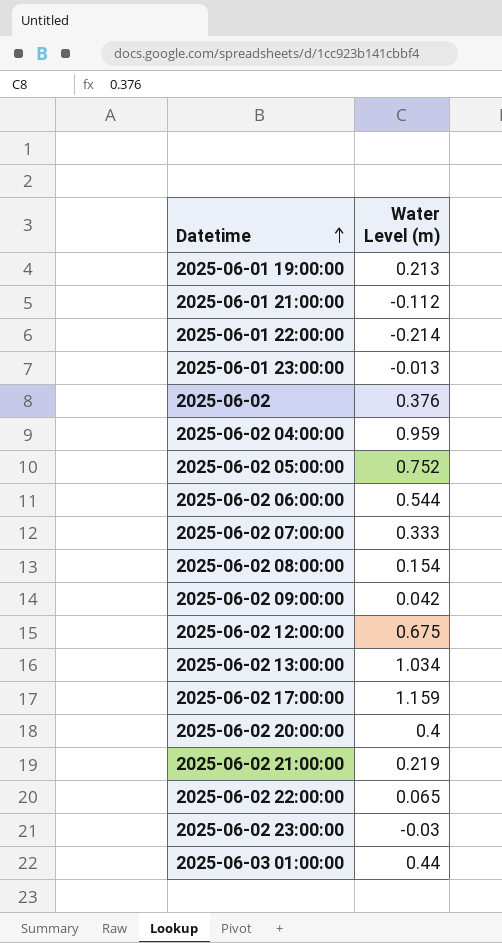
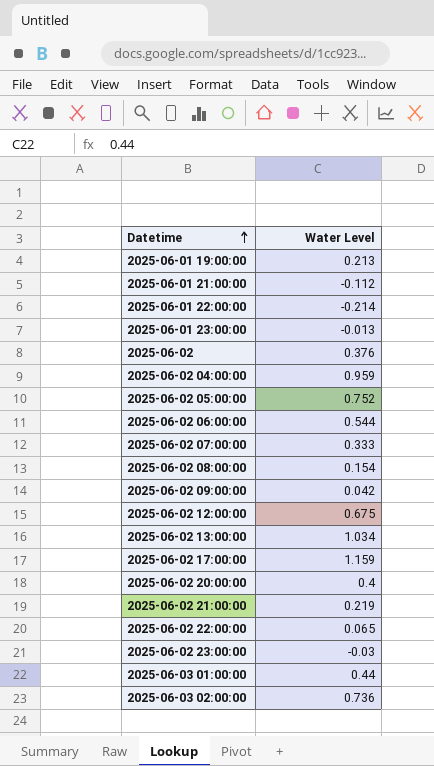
column name: Water Level (m) -> Water Level
row 2025-06-03 02:00:00: none -> 0.736

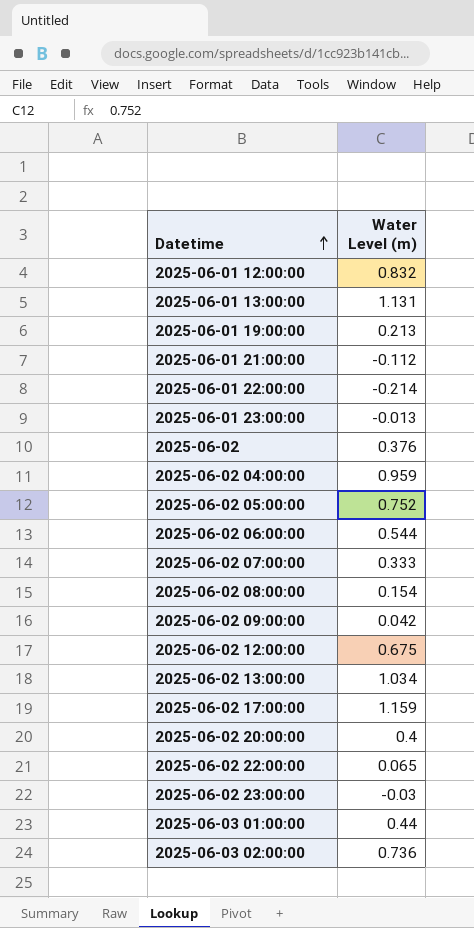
column name: Water Level -> Water Level (m)
row 2025-06-02 21:00:00: 0.219 -> none
row 2025-06-01 12:00:00: none -> 0.832
row 2025-06-01 13:00:00: none -> 1.131

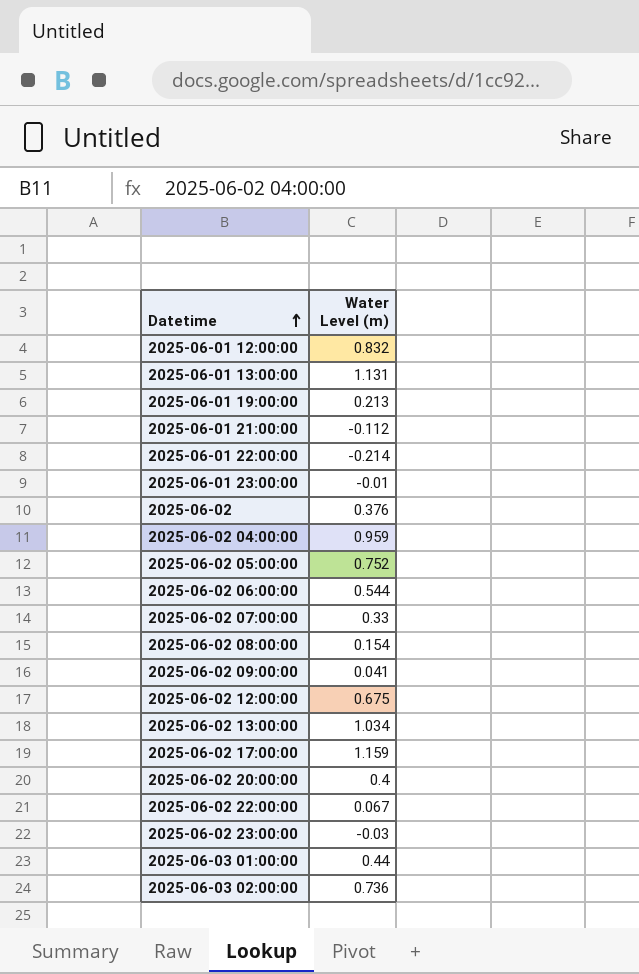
2025-06-01 23:00:00 | Water Level (m): -0.013 -> -0.01
2025-06-02 07:00:00 | Water Level (m): 0.333 -> 0.33
2025-06-02 09:00:00 | Water Level (m): 0.042 -> 0.041
2025-06-02 22:00:00 | Water Level (m): 0.065 -> 0.067

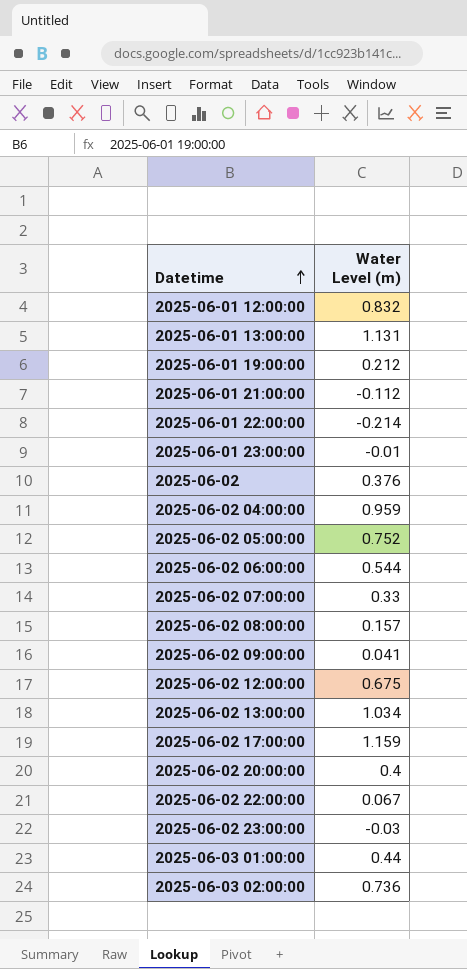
2025-06-01 19:00:00 | Water Level (m): 0.213 -> 0.212
2025-06-02 08:00:00 | Water Level (m): 0.154 -> 0.157

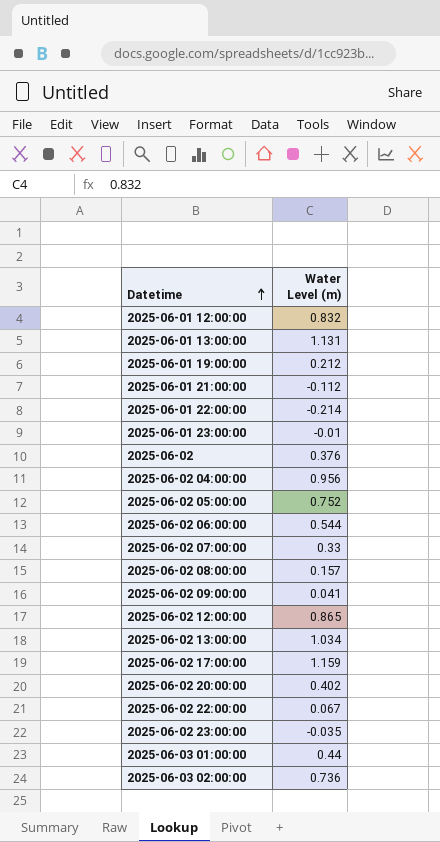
2025-06-02 04:00:00 | Water Level (m): 0.959 -> 0.956
2025-06-02 12:00:00 | Water Level (m): 0.675 -> 0.865
2025-06-02 20:00:00 | Water Level (m): 0.4 -> 0.402
2025-06-02 23:00:00 | Water Level (m): -0.03 -> -0.035

